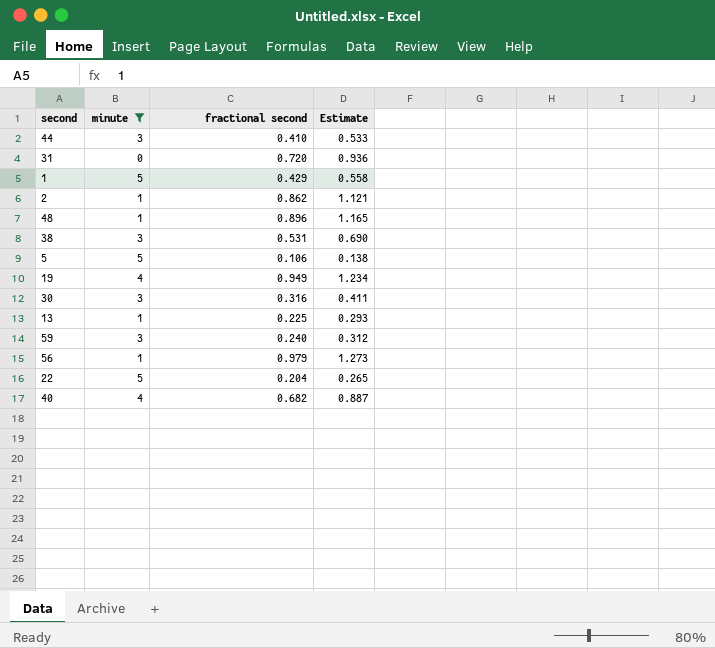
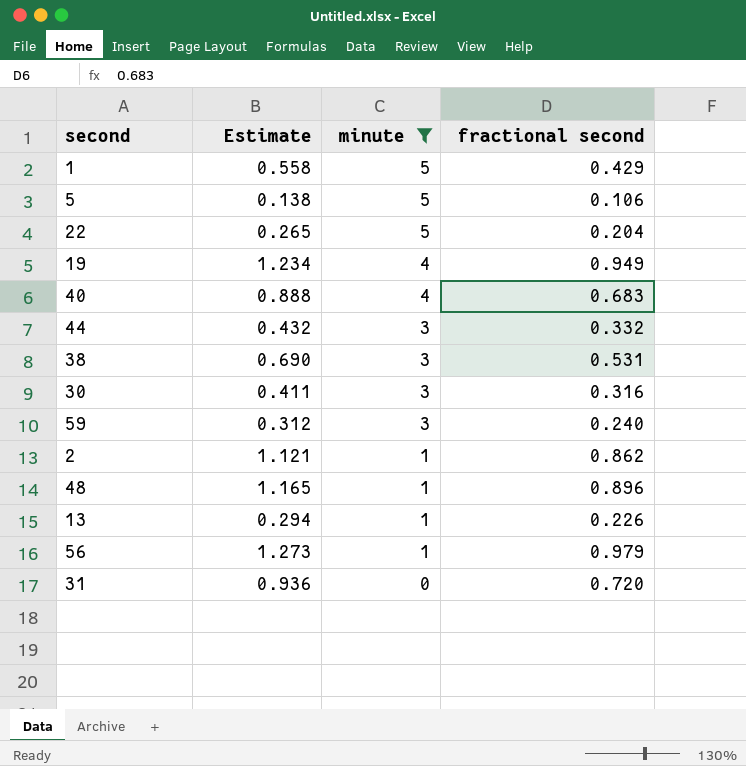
row order: none -> minute descending
column Estimate | position: 4 -> 2
40 | Estimate: 0.887 -> 0.888
40 | fractional second: 0.682 -> 0.683
44 | Estimate: 0.533 -> 0.432
44 | fractional second: 0.410 -> 0.332
13 | Estimate: 0.293 -> 0.294
13 | fractional second: 0.225 -> 0.226

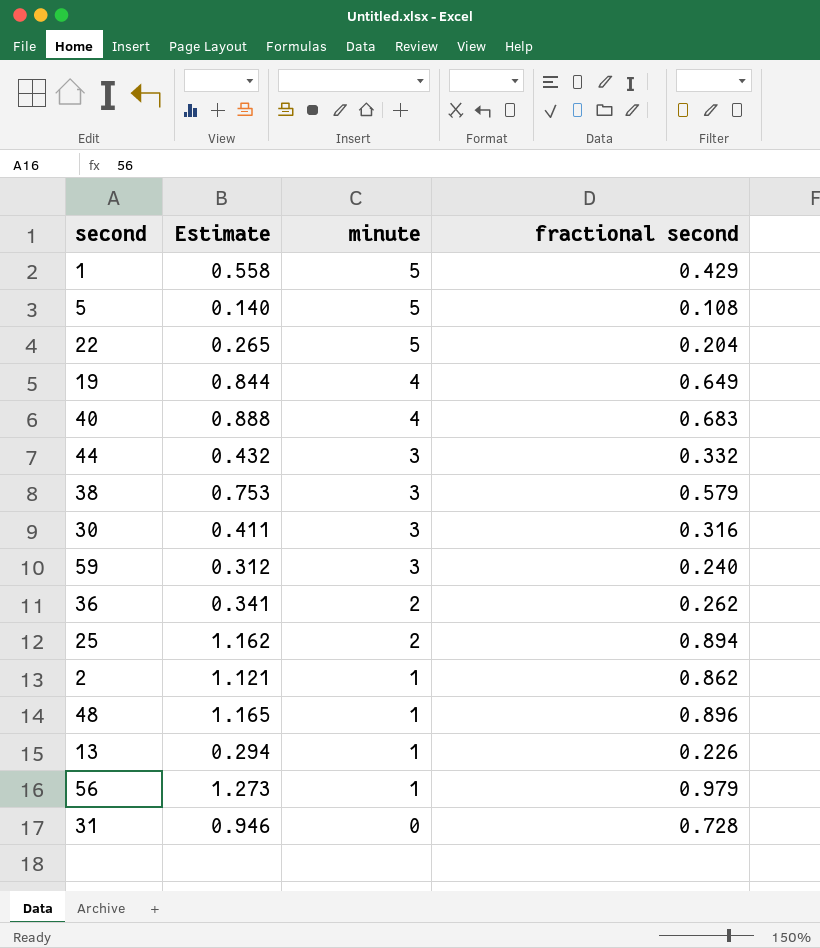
filter: minute != 2 -> none
5 | Estimate: 0.138 -> 0.140
5 | fractional second: 0.106 -> 0.108
19 | Estimate: 1.234 -> 0.844
19 | fractional second: 0.949 -> 0.649
38 | Estimate: 0.690 -> 0.753
38 | fractional second: 0.531 -> 0.579
31 | Estimate: 0.936 -> 0.946
31 | fractional second: 0.720 -> 0.728

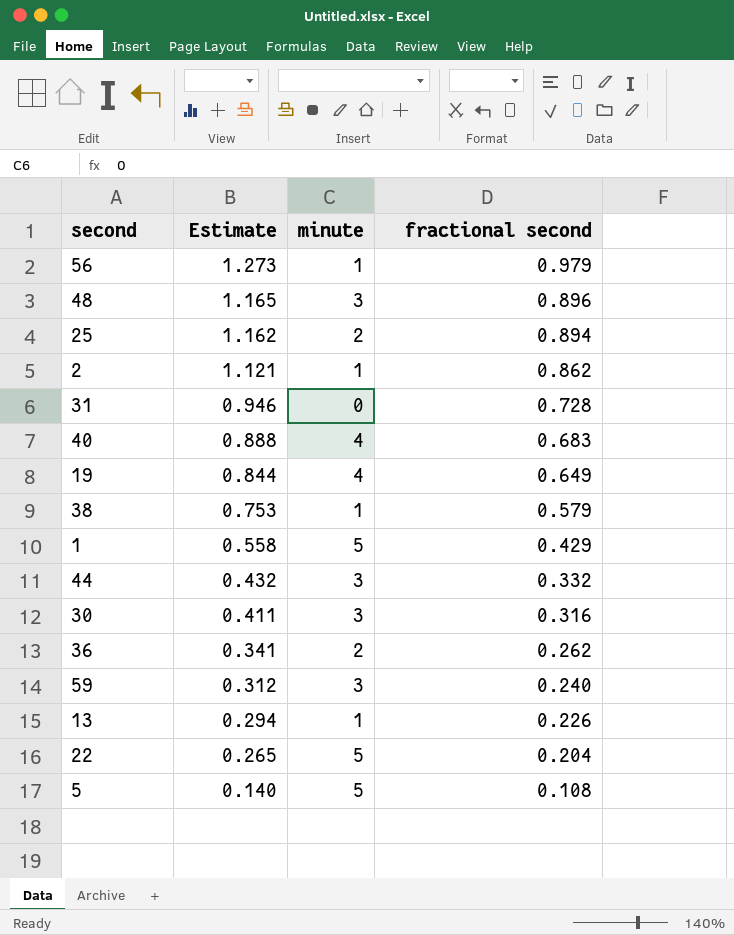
row order: minute descending -> Estimate descending
48 | minute: 1 -> 3
38 | minute: 3 -> 1

